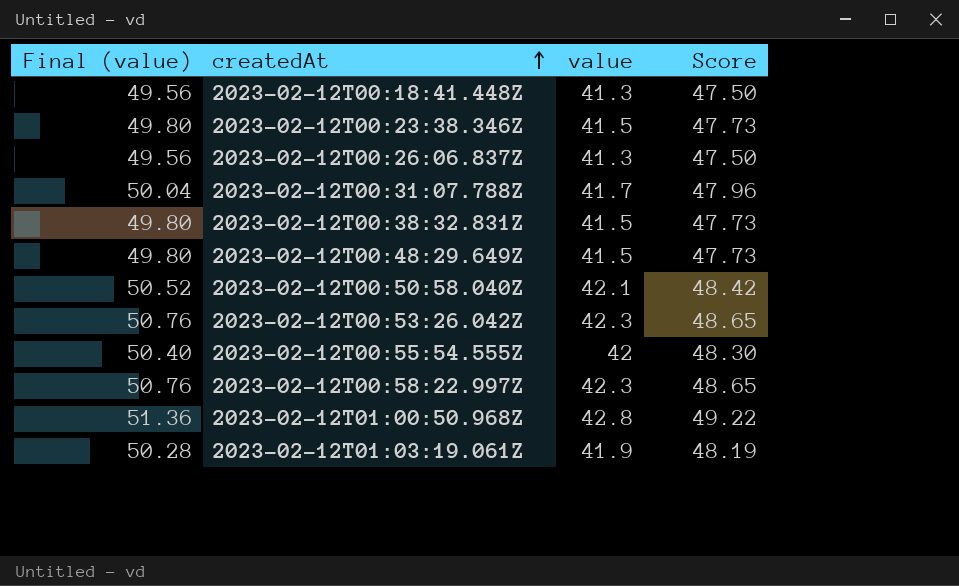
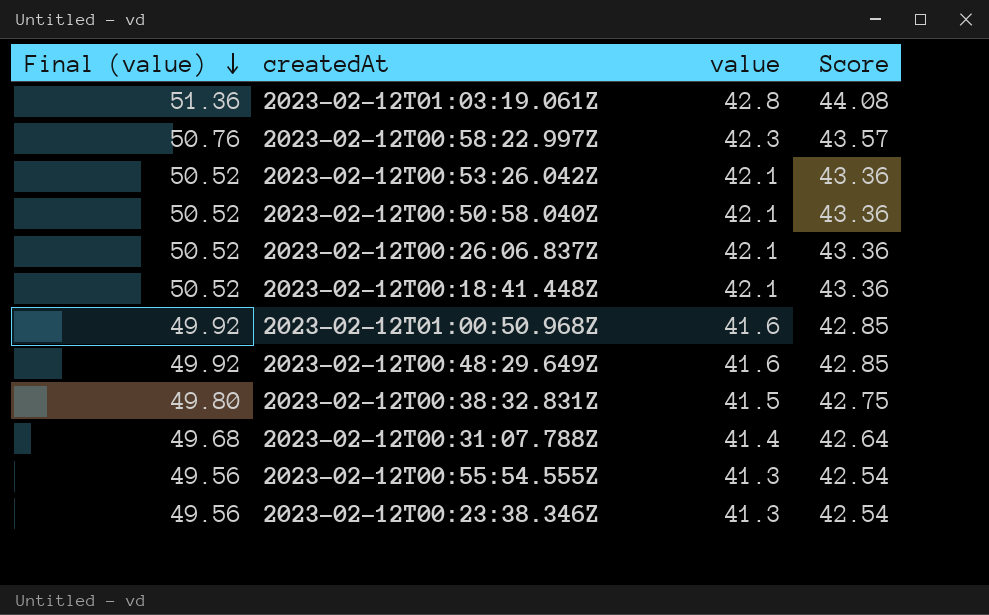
row order: createdAt ascending -> Final (value) descending
column Score | formula: [value] * 1.15 -> [value] * 1.03
2023-02-12T01:03:19.061Z | Final (value): 50.28 -> 51.36
2023-02-12T01:03:19.061Z | value: 41.9 -> 42.8
2023-02-12T00:53:26.042Z | Final (value): 50.76 -> 50.52
2023-02-12T00:53:26.042Z | value: 42.3 -> 42.1
2023-02-12T00:26:06.837Z | Final (value): 49.56 -> 50.52
2023-02-12T00:26:06.837Z | value: 41.3 -> 42.1
2023-02-12T00:18:41.448Z | Final (value): 49.56 -> 50.52
2023-02-12T00:18:41.448Z | value: 41.3 -> 42.1
2023-02-12T01:00:50.968Z | Final (value): 51.36 -> 49.92
2023-02-12T01:00:50.968Z | value: 42.8 -> 41.6
2023-02-12T00:48:29.649Z | Final (value): 49.80 -> 49.92
2023-02-12T00:48:29.649Z | value: 41.5 -> 41.6
2023-02-12T00:31:07.788Z | Final (value): 50.04 -> 49.68
2023-02-12T00:31:07.788Z | value: 41.7 -> 41.4
2023-02-12T00:55:54.555Z | Final (value): 50.40 -> 49.56
2023-02-12T00:55:54.555Z | value: 42 -> 41.3
2023-02-12T00:23:38.346Z | Final (value): 49.80 -> 49.56
2023-02-12T00:23:38.346Z | value: 41.5 -> 41.3

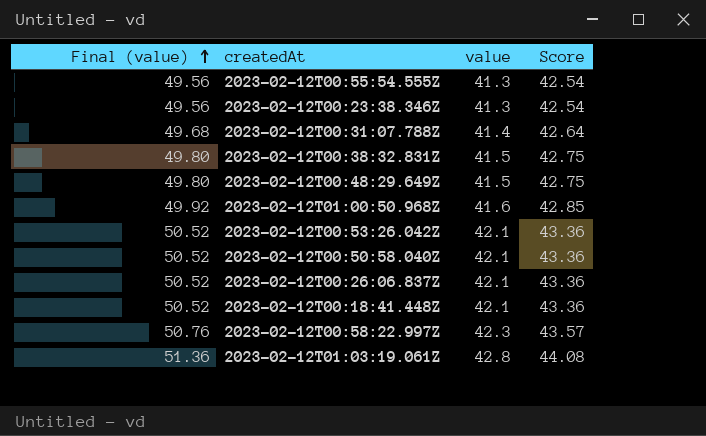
row order: Final (value) descending -> Final (value) ascending
2023-02-12T00:48:29.649Z | Final (value): 49.92 -> 49.80
2023-02-12T00:48:29.649Z | value: 41.6 -> 41.5
2023-02-12T00:48:29.649Z | Score: 42.85 -> 42.75

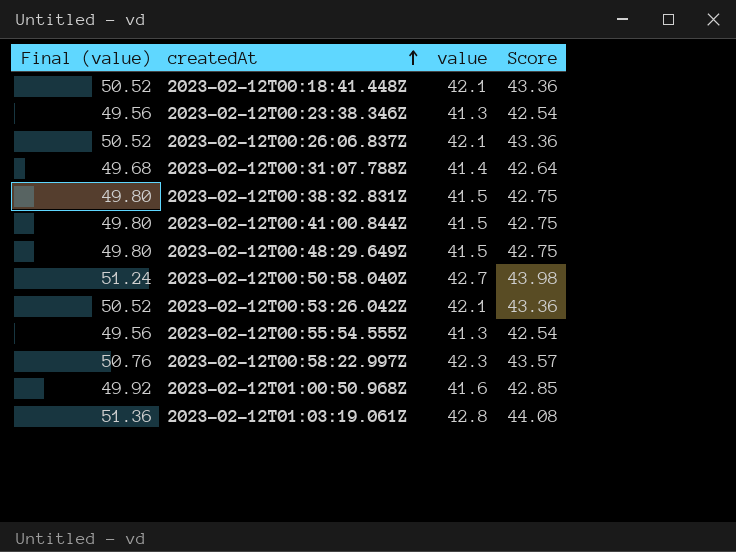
row order: Final (value) ascending -> createdAt ascending
row 2023-02-12T00:41:00.844Z: none -> 49.80 | 41.5 | 42.75
2023-02-12T00:50:58.040Z | Final (value): 50.52 -> 51.24
2023-02-12T00:50:58.040Z | value: 42.1 -> 42.7
2023-02-12T00:50:58.040Z | Score: 43.36 -> 43.98

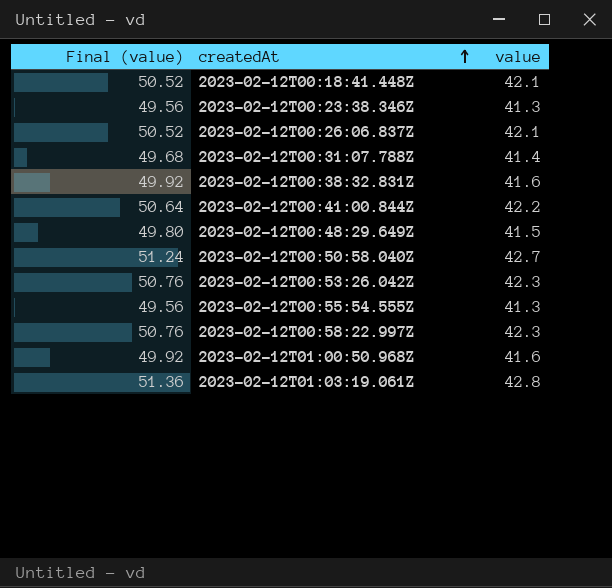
column Score | formula: [value] * 1.03 -> none
2023-02-12T00:38:32.831Z | Final (value): 49.80 -> 49.92
2023-02-12T00:38:32.831Z | value: 41.5 -> 41.6
2023-02-12T00:41:00.844Z | Final (value): 49.80 -> 50.64
2023-02-12T00:41:00.844Z | value: 41.5 -> 42.2
2023-02-12T00:53:26.042Z | Final (value): 50.52 -> 50.76
2023-02-12T00:53:26.042Z | value: 42.1 -> 42.3

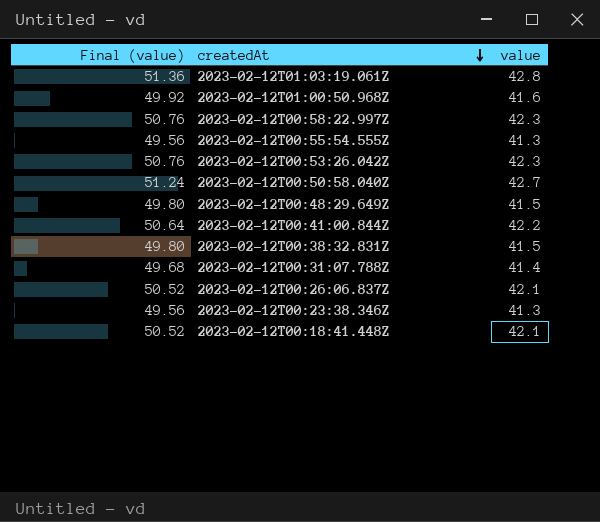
row order: createdAt ascending -> createdAt descending
2023-02-12T00:38:32.831Z | Final (value): 49.92 -> 49.80
2023-02-12T00:38:32.831Z | value: 41.6 -> 41.5

